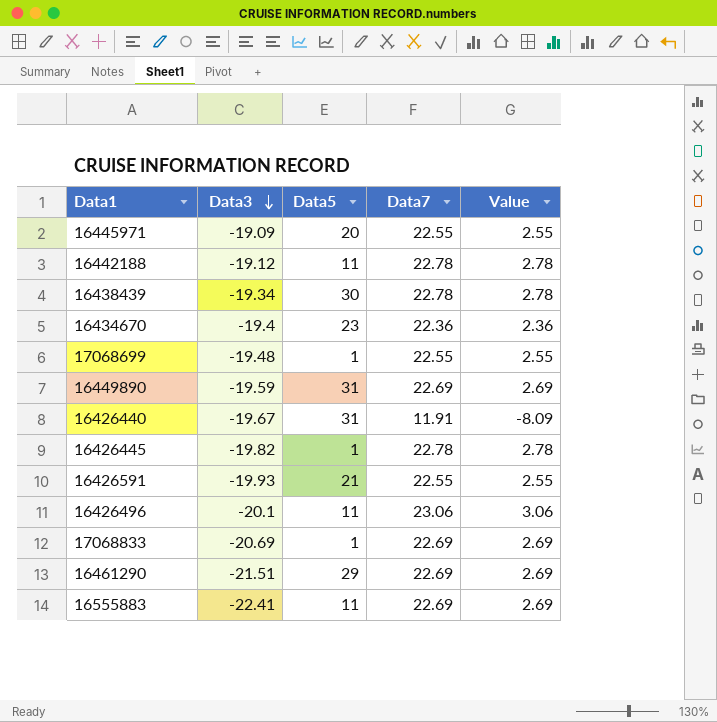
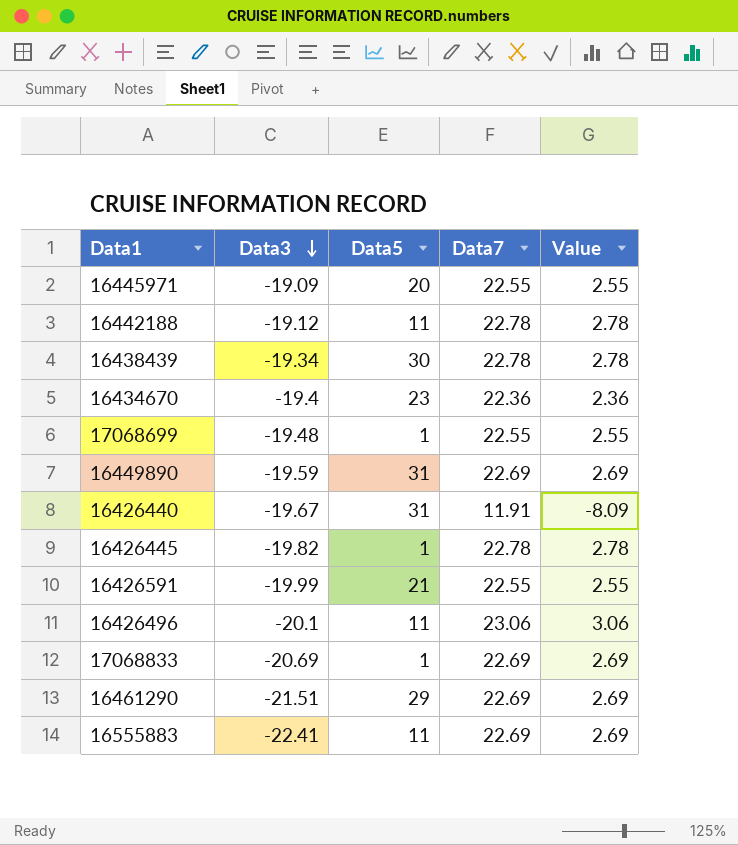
16426591 | Data3: -19.93 -> -19.99

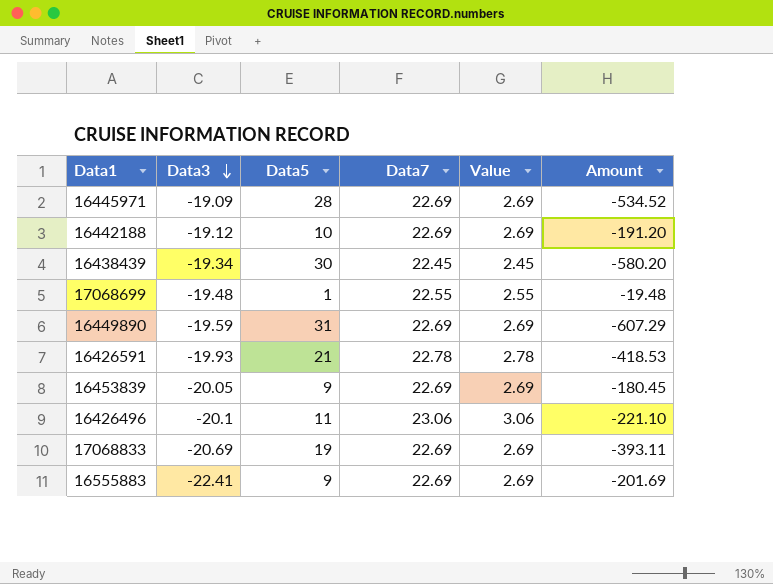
column Amount | formula: none -> [Data3] * [Data5]
row 16434670: -19.4 | 23 | 22.36 | 2.36 -> none
row 16426440: -19.67 | 31 | 11.91 | -8.09 -> none
row 16426445: -19.82 | 1 | 22.78 | 2.78 -> none
row 16461290: -21.51 | 29 | 22.69 | 2.69 -> none
16445971 | Data5: 20 -> 28
16445971 | Data7: 22.55 -> 22.69
16445971 | Value: 2.55 -> 2.69
16442188 | Data5: 11 -> 10
16442188 | Data7: 22.78 -> 22.69
16442188 | Value: 2.78 -> 2.69
16438439 | Data7: 22.78 -> 22.45
16438439 | Value: 2.78 -> 2.45
16426591 | Data3: -19.99 -> -19.93
16426591 | Data7: 22.55 -> 22.78
16426591 | Value: 2.55 -> 2.78
row 16453839: none -> -20.05 | 9 | 22.69 | 2.69 | -180.45
17068833 | Data5: 1 -> 19
16555883 | Data5: 11 -> 9

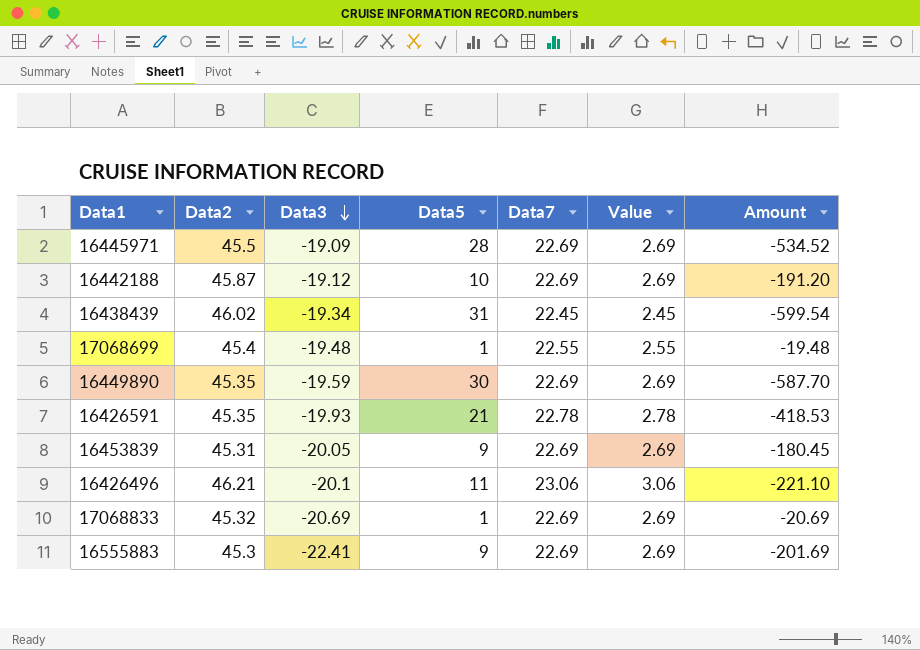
column Data2 | position: none -> 2
16438439 | Data5: 30 -> 31
16438439 | Amount: -580.20 -> -599.54
16449890 | Data5: 31 -> 30
16449890 | Amount: -607.29 -> -587.70
17068833 | Data5: 19 -> 1
17068833 | Amount: -393.11 -> -20.69

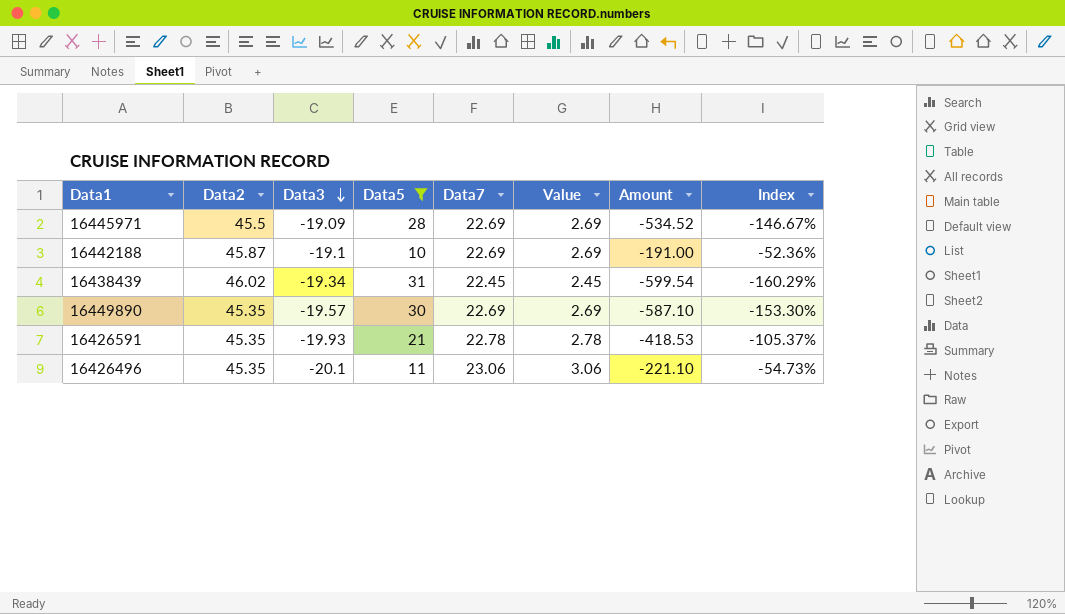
filter: none -> Data5 >= 10
column Index | formula: none -> [Data5] / [Data3]
16442188 | Data3: -19.12 -> -19.1
16442188 | Amount: -191.20 -> -191.00
16449890 | Data3: -19.59 -> -19.57
16449890 | Amount: -587.70 -> -587.10
16426496 | Data2: 46.21 -> 45.35

